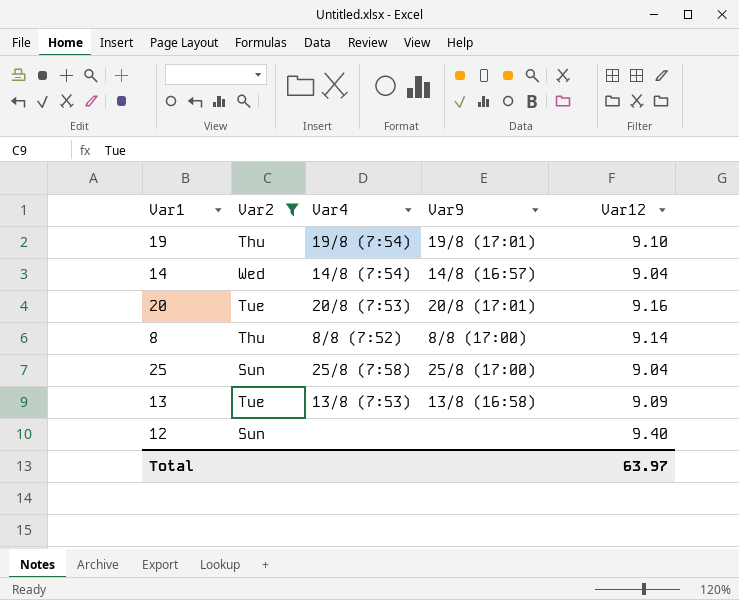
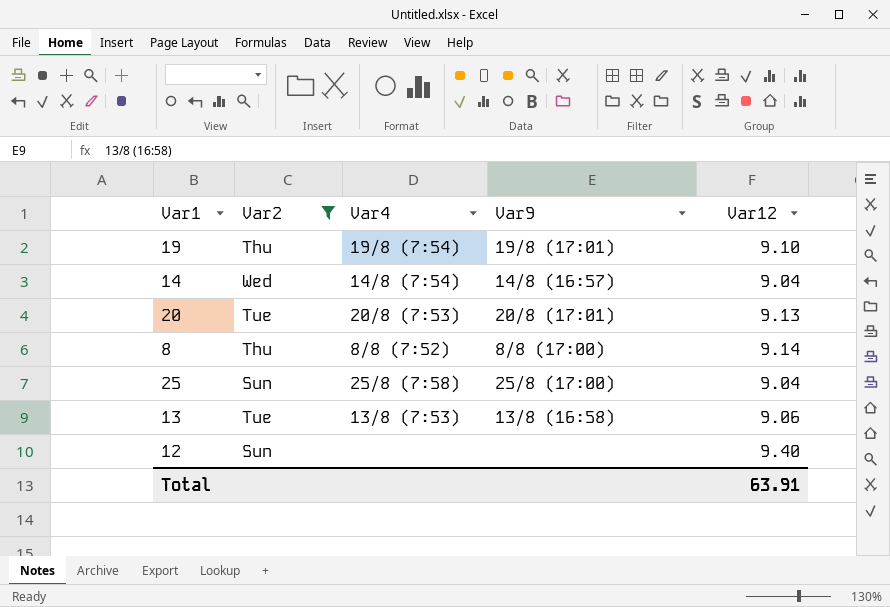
20 | Var12: 9.16 -> 9.13
13 | Var12: 9.09 -> 9.06
Total | Var12: 63.97 -> 63.91

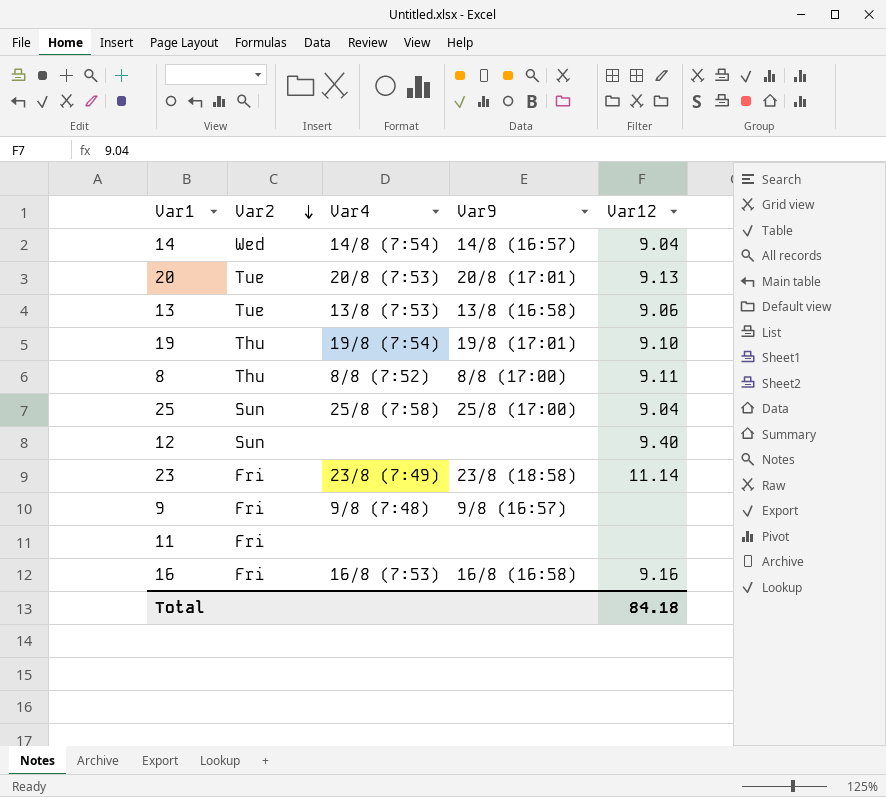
filter: Var2 != Fri -> none
row order: none -> Var2 descending
8 | Var12: 9.14 -> 9.11
Total | Var12: 63.91 -> 84.18

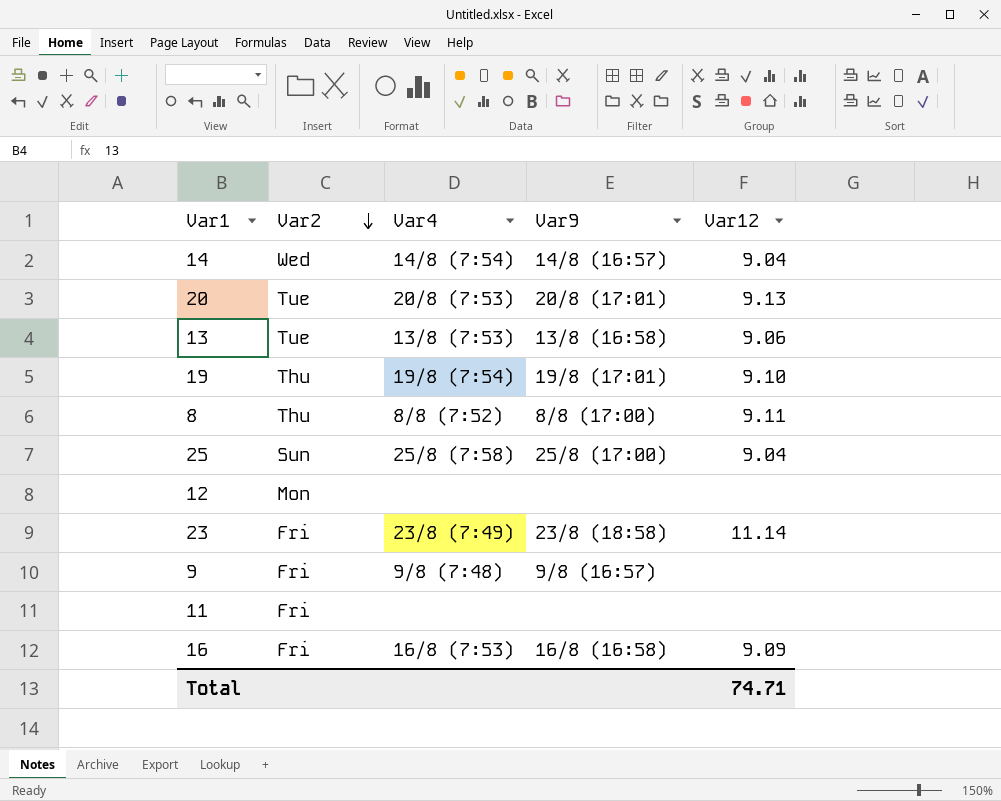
12 | Var2: Sun -> Mon
12 | Var12: 9.40 -> none
16 | Var12: 9.16 -> 9.09
Total | Var12: 84.18 -> 74.71

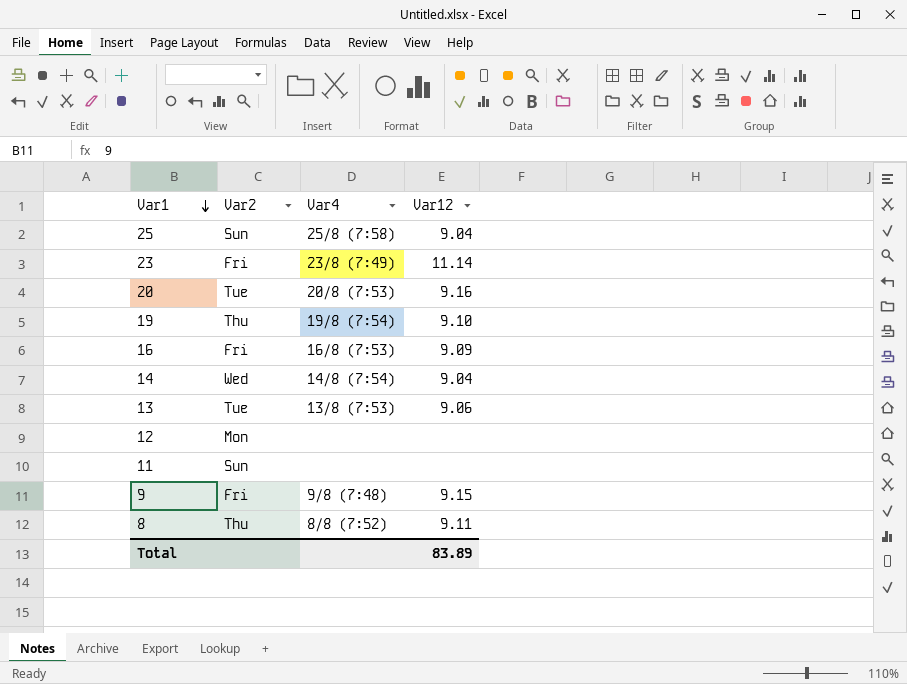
row order: Var2 descending -> Var1 descending
column Var9 | position: 4 -> none
20 | Var12: 9.13 -> 9.16
11 | Var2: Fri -> Sun
9 | Var12: none -> 9.15
Total | Var12: 74.71 -> 83.89

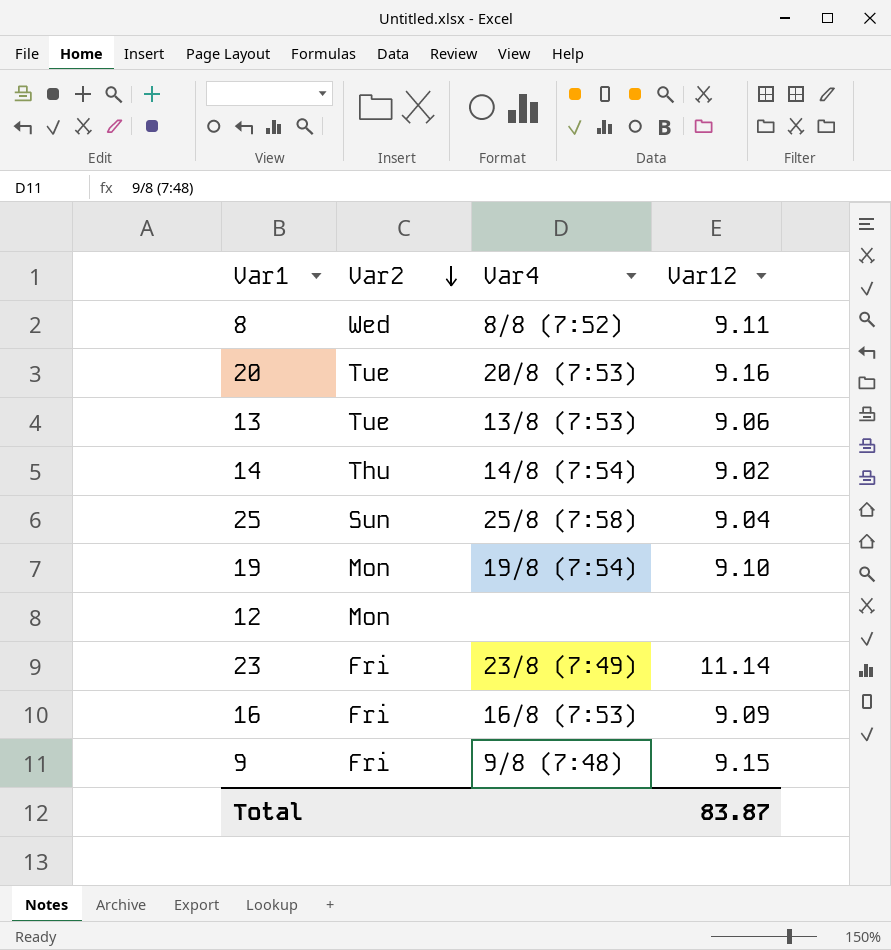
row order: Var1 descending -> Var2 descending
row 11: Sun | none | none -> none
8 | Var2: Thu -> Wed
14 | Var2: Wed -> Thu
14 | Var12: 9.04 -> 9.02
19 | Var2: Thu -> Mon
Total | Var12: 83.89 -> 83.87

